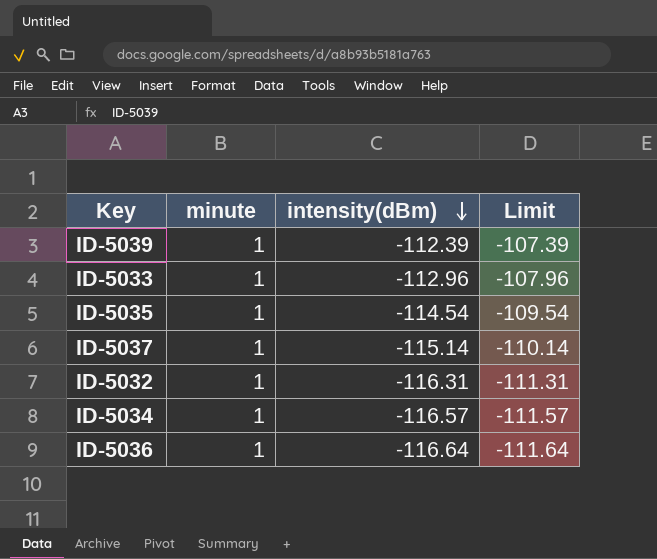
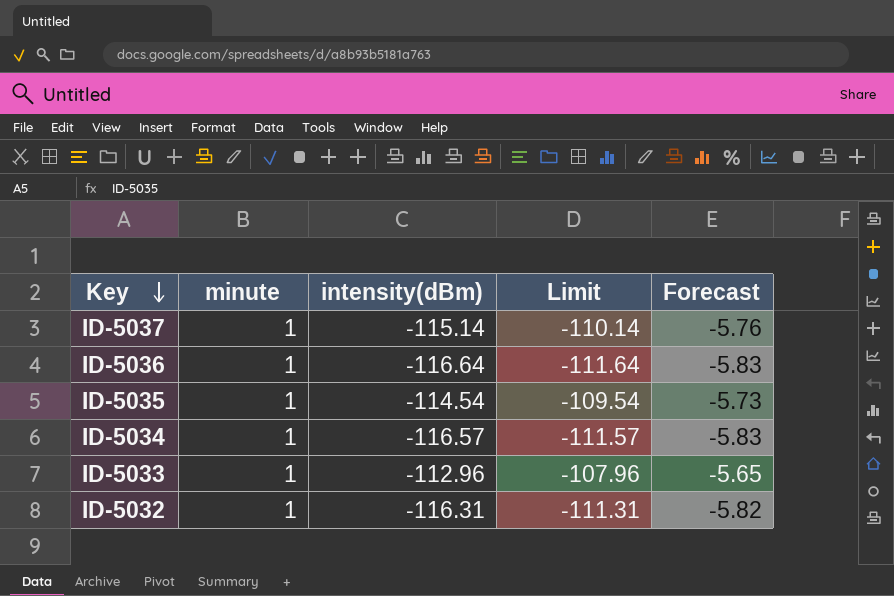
row order: intensity(dBm) descending -> Key descending
column Forecast | formula: none -> [intensity(dBm)] * 0.05
row ID-5039: 1 | -112.39 | -107.39 -> none

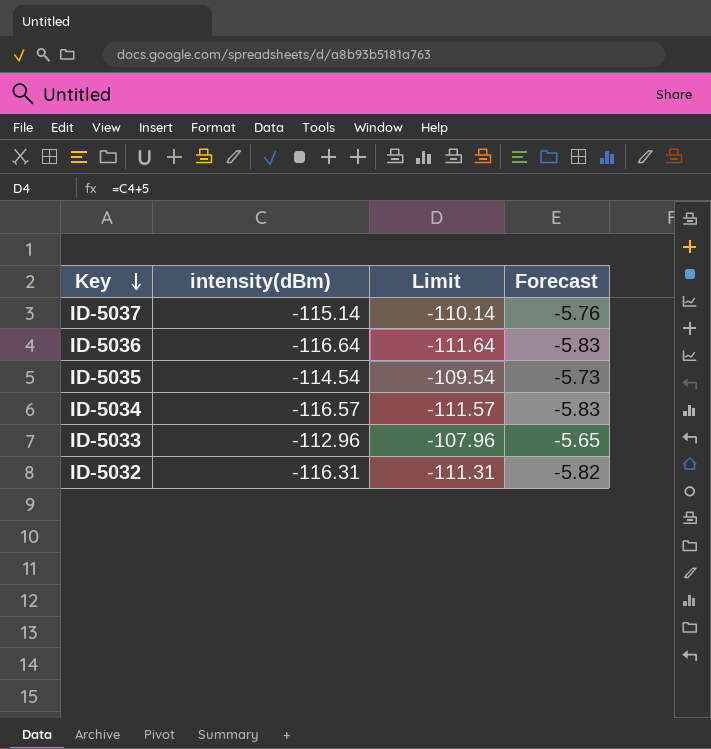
column minute | position: 2 -> none

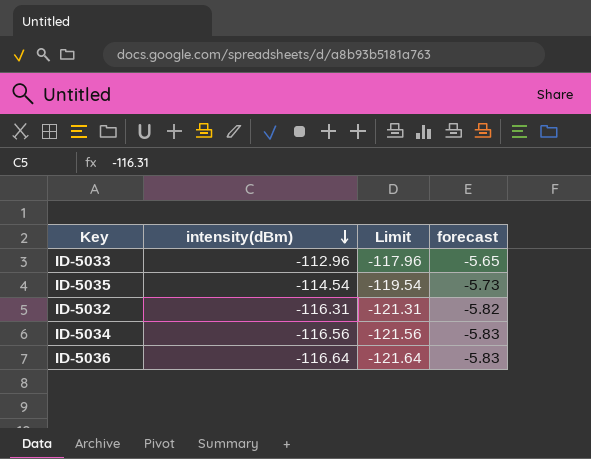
row order: Key descending -> intensity(dBm) descending
column Limit | formula: [intensity(dBm)] + 5 -> [intensity(dBm)] - 5
column name: Forecast -> forecast
row ID-5037: -115.14 | -110.14 | -5.76 -> none
ID-5034 | intensity(dBm): -116.57 -> -116.56

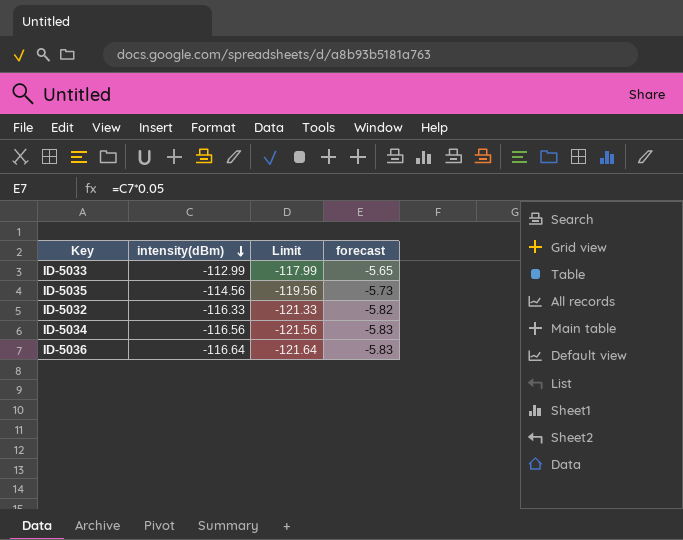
ID-5033 | intensity(dBm): -112.96 -> -112.99
ID-5033 | Limit: -117.96 -> -117.99
ID-5035 | intensity(dBm): -114.54 -> -114.56
ID-5035 | Limit: -119.54 -> -119.56
ID-5032 | intensity(dBm): -116.31 -> -116.33
ID-5032 | Limit: -121.31 -> -121.33

